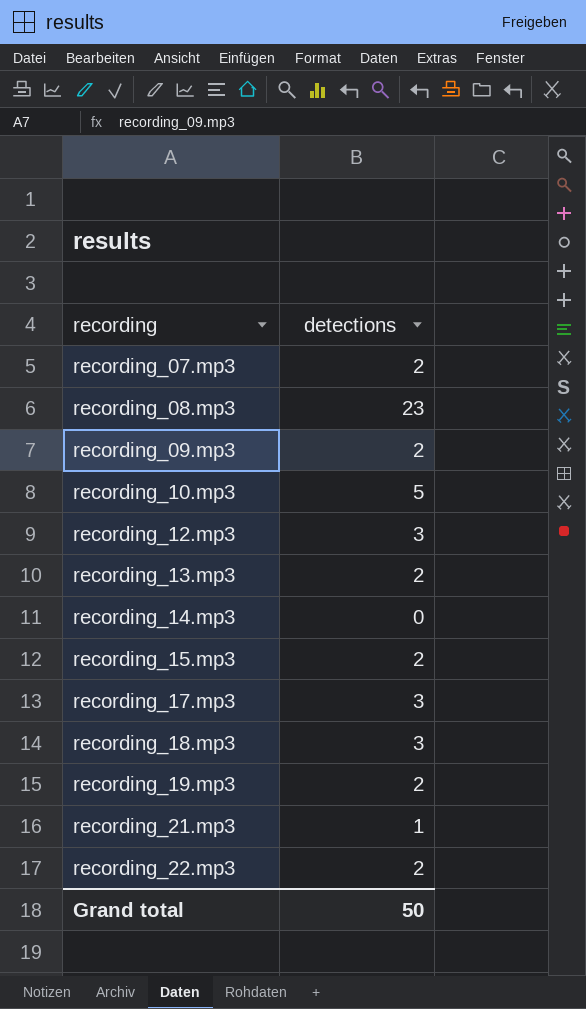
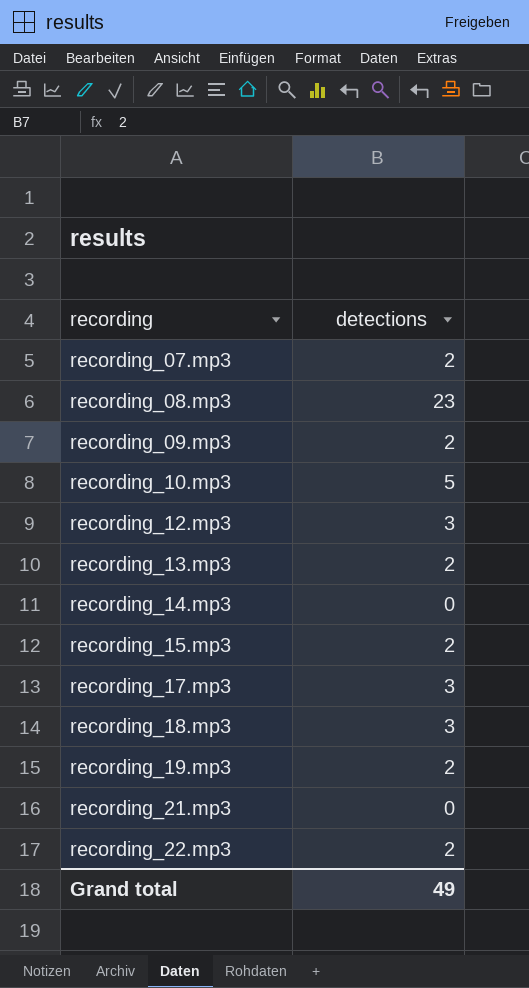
recording_21.mp3 | detections: 1 -> 0
Grand total | detections: 50 -> 49

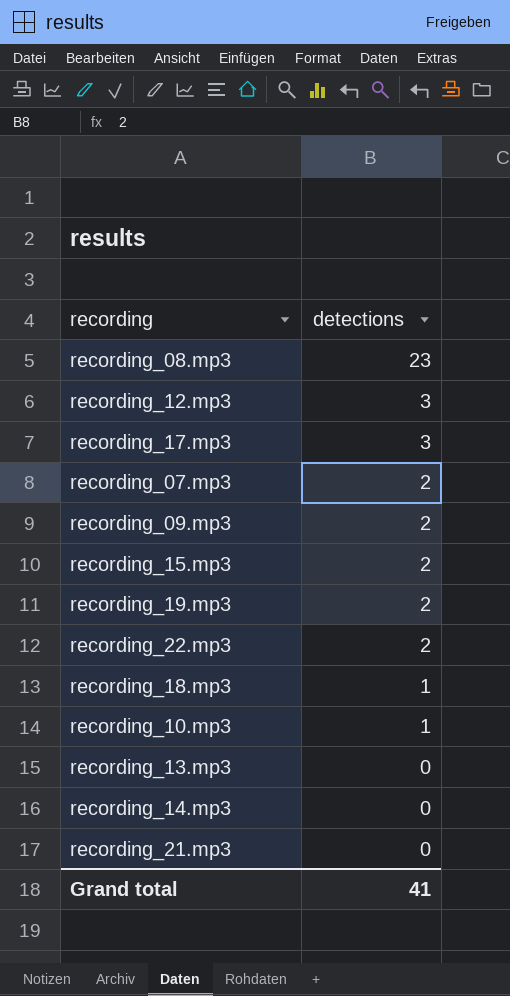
row order: recording ascending -> detections descending
recording_18.mp3 | detections: 3 -> 1
recording_10.mp3 | detections: 5 -> 1
recording_13.mp3 | detections: 2 -> 0
Grand total | detections: 49 -> 41

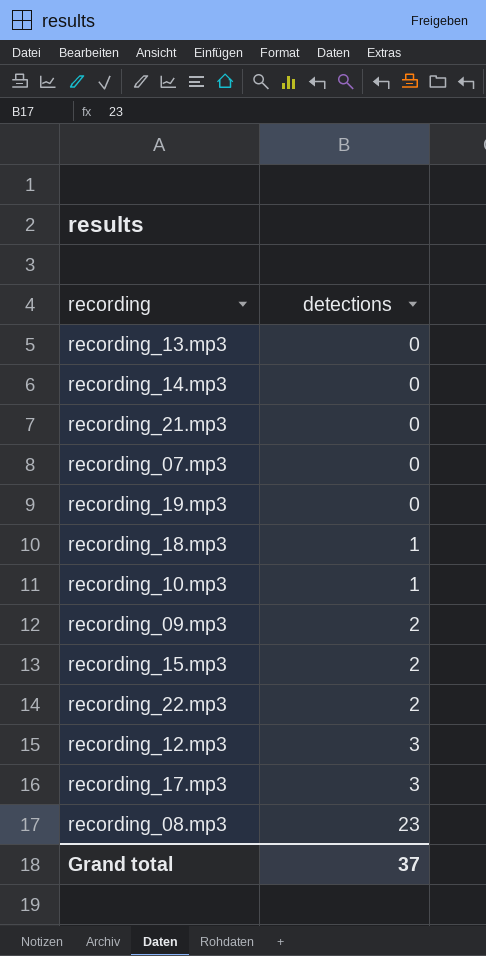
row order: detections descending -> detections ascending
recording_07.mp3 | detections: 2 -> 0
recording_19.mp3 | detections: 2 -> 0
Grand total | detections: 41 -> 37

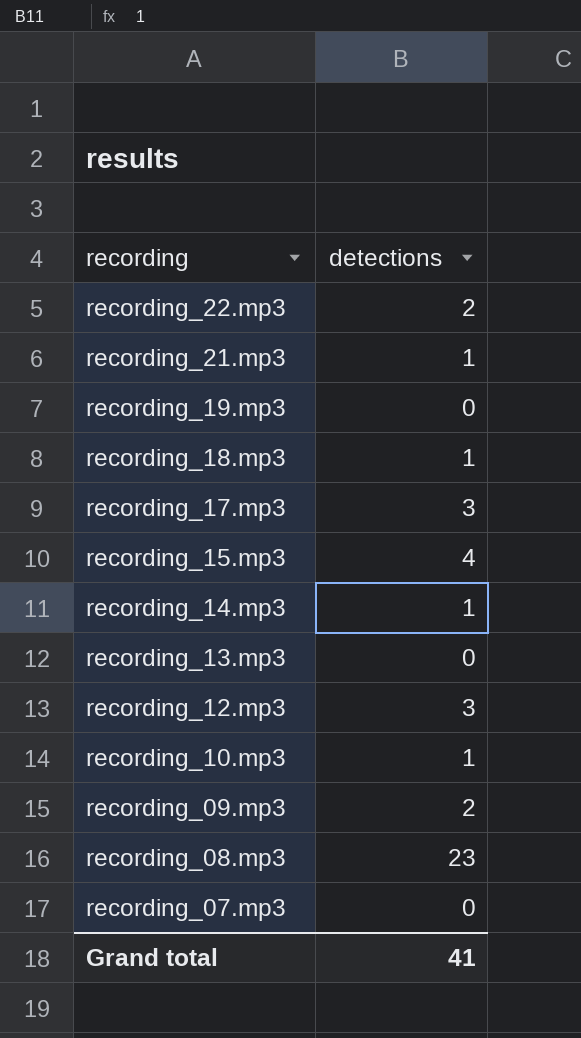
row order: detections ascending -> recording descending
recording_21.mp3 | detections: 0 -> 1
recording_15.mp3 | detections: 2 -> 4
recording_14.mp3 | detections: 0 -> 1
Grand total | detections: 37 -> 41

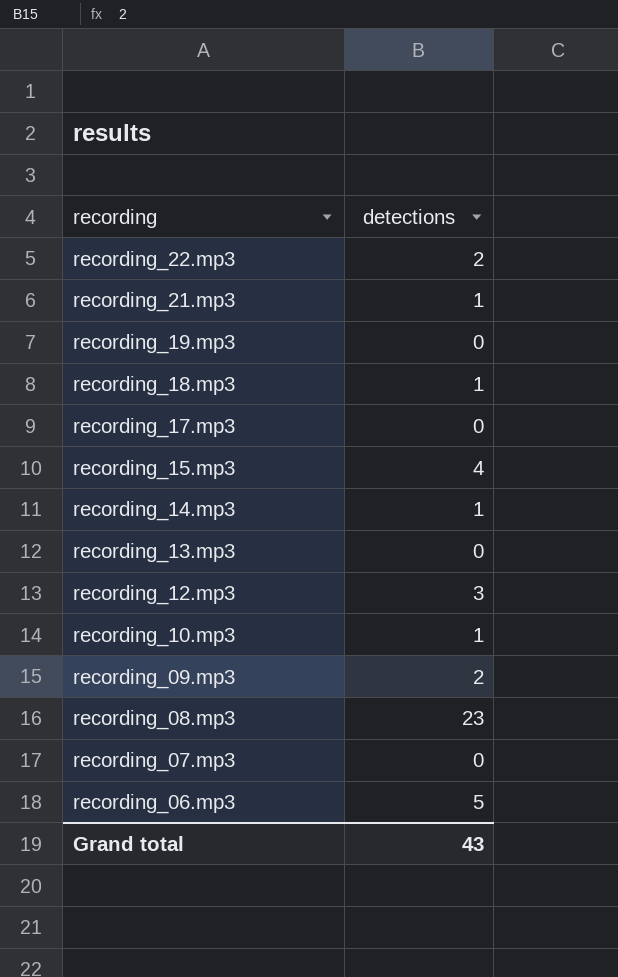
recording_17.mp3 | detections: 3 -> 0
row recording_06.mp3: none -> 5
Grand total | detections: 41 -> 43

